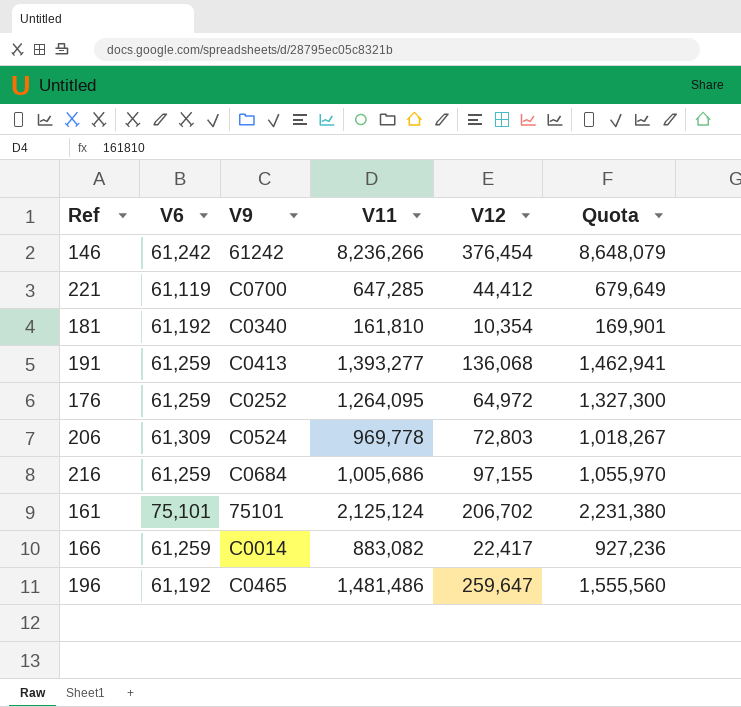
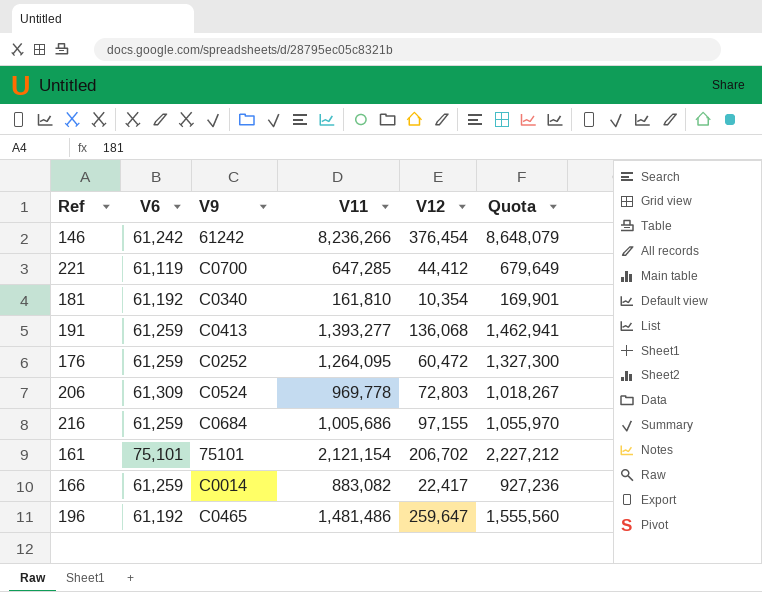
176 | V12: 64,972 -> 60,472
161 | V11: 2,125,124 -> 2,121,154
161 | Quota: 2,231,380 -> 2,227,212

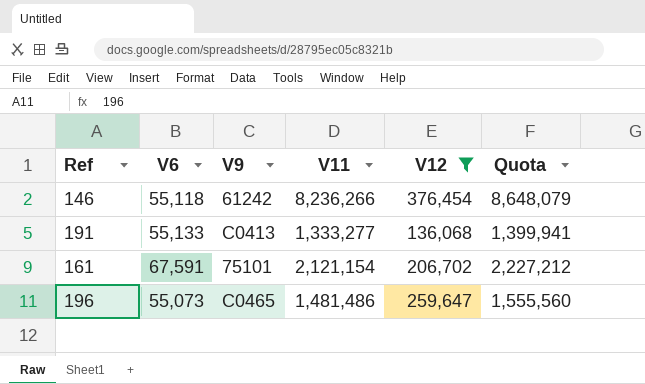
filter: none -> V12 >= 136,068
146 | V6: 61,242 -> 55,118
191 | V6: 61,259 -> 55,133
191 | V11: 1,393,277 -> 1,333,277
191 | Quota: 1,462,941 -> 1,399,941
161 | V6: 75,101 -> 67,591
196 | V6: 61,192 -> 55,073

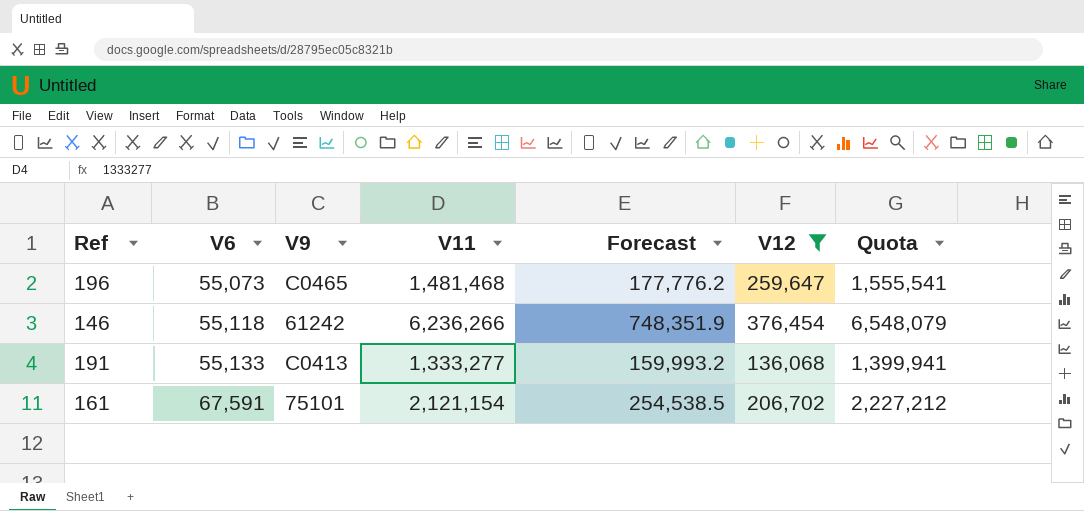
row order: none -> V6 ascending
column Forecast | formula: none -> [V11] * 0.12
196 | V11: 1,481,486 -> 1,481,468
196 | Quota: 1,555,560 -> 1,555,541
146 | V11: 8,236,266 -> 6,236,266
146 | Quota: 8,648,079 -> 6,548,079

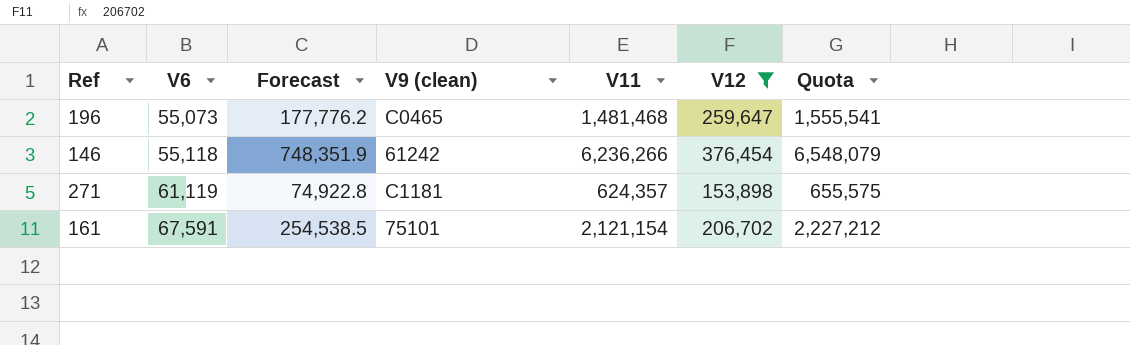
column Forecast | position: 5 -> 3
column name: V9 -> V9 (clean)
row 191: 55,133 | C0413 | 1,333,277 | 159,993.2 | 136,068 | 1,399,941 -> none
row 271: none -> 61,119 | 74,922.8 | C1181 | 624,357 | 153,898 | 655,575

